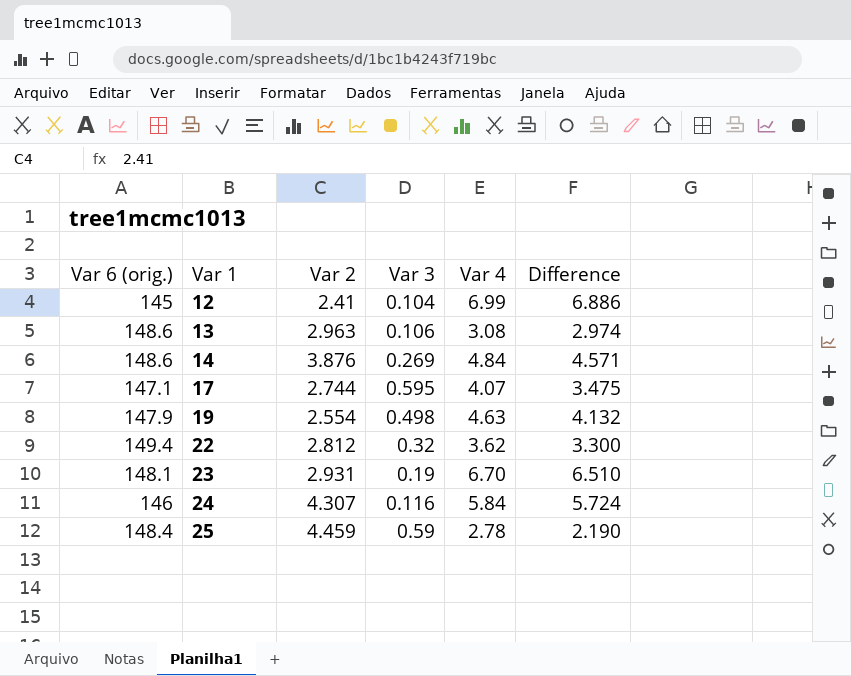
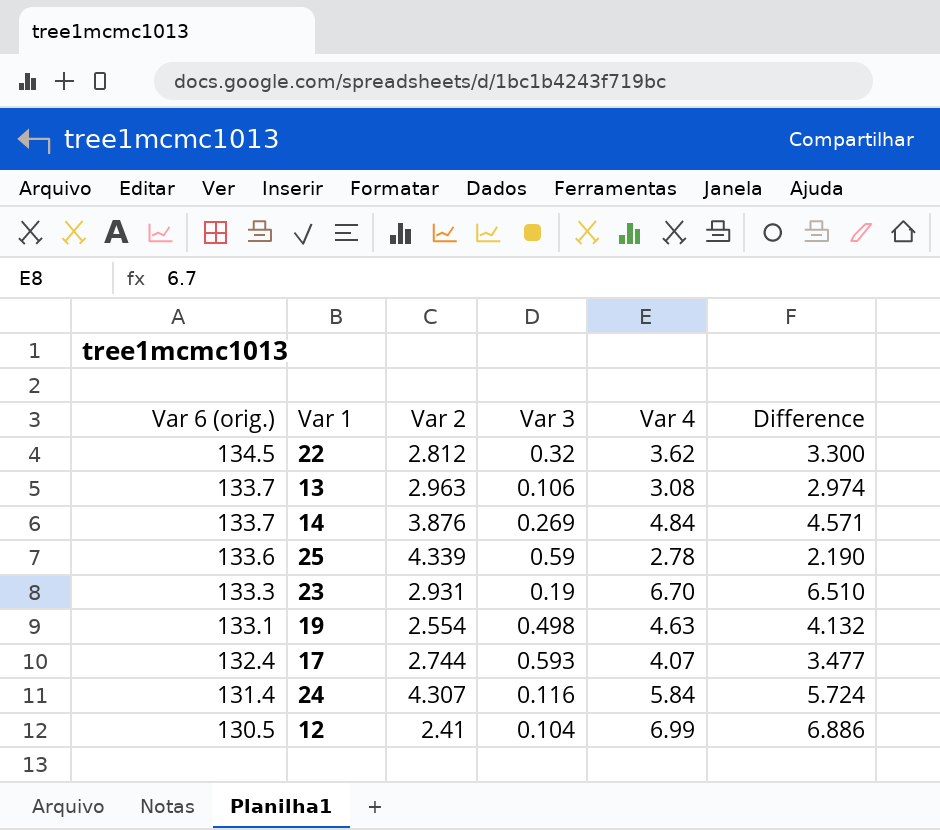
row order: Var 1 ascending -> Var 6 (orig.) descending
22 | Var 6 (orig.): 149.4 -> 134.5
13 | Var 6 (orig.): 148.6 -> 133.7
14 | Var 6 (orig.): 148.6 -> 133.7
25 | Var 6 (orig.): 148.4 -> 133.6
25 | Var 2: 4.459 -> 4.339
23 | Var 6 (orig.): 148.1 -> 133.3
19 | Var 6 (orig.): 147.9 -> 133.1
17 | Var 6 (orig.): 147.1 -> 132.4
17 | Var 3: 0.595 -> 0.593
17 | Difference: 3.475 -> 3.477
24 | Var 6 (orig.): 146 -> 131.4
12 | Var 6 (orig.): 145 -> 130.5

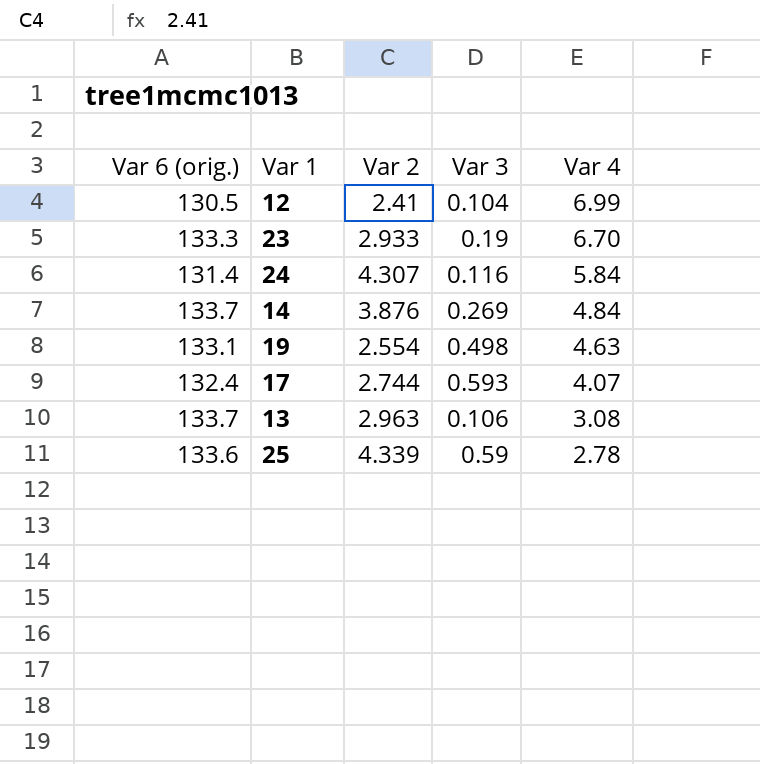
row order: Var 6 (orig.) descending -> Var 4 descending
column Difference | formula: [Var 4] - [Var 3] -> none
row 22: 134.5 | 2.812 | 0.32 | 3.62 | 3.300 -> none
23 | Var 2: 2.931 -> 2.933

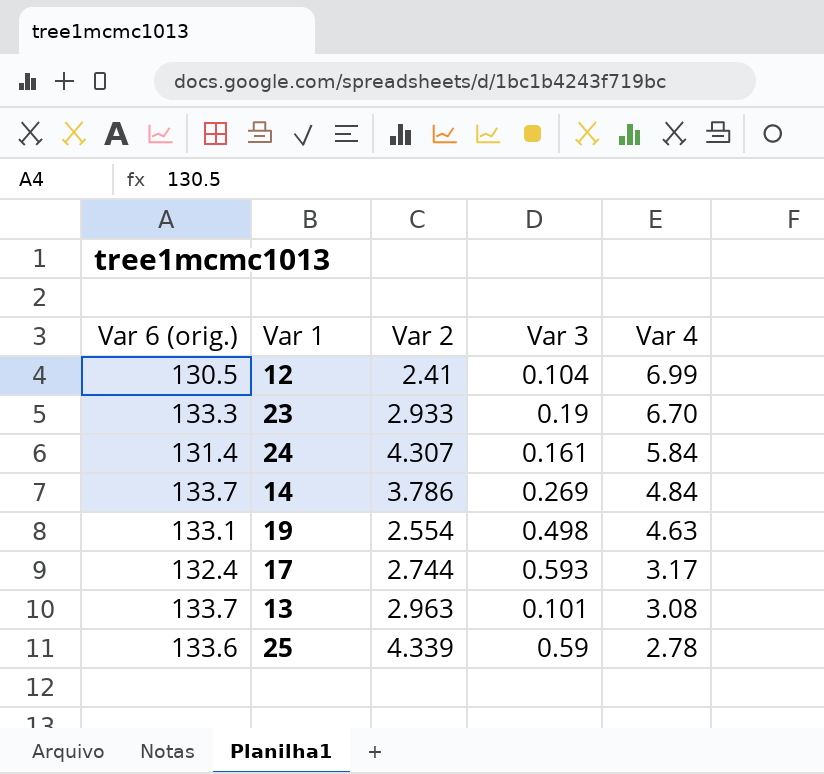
24 | Var 3: 0.116 -> 0.161
14 | Var 2: 3.876 -> 3.786
17 | Var 4: 4.07 -> 3.17
13 | Var 3: 0.106 -> 0.101

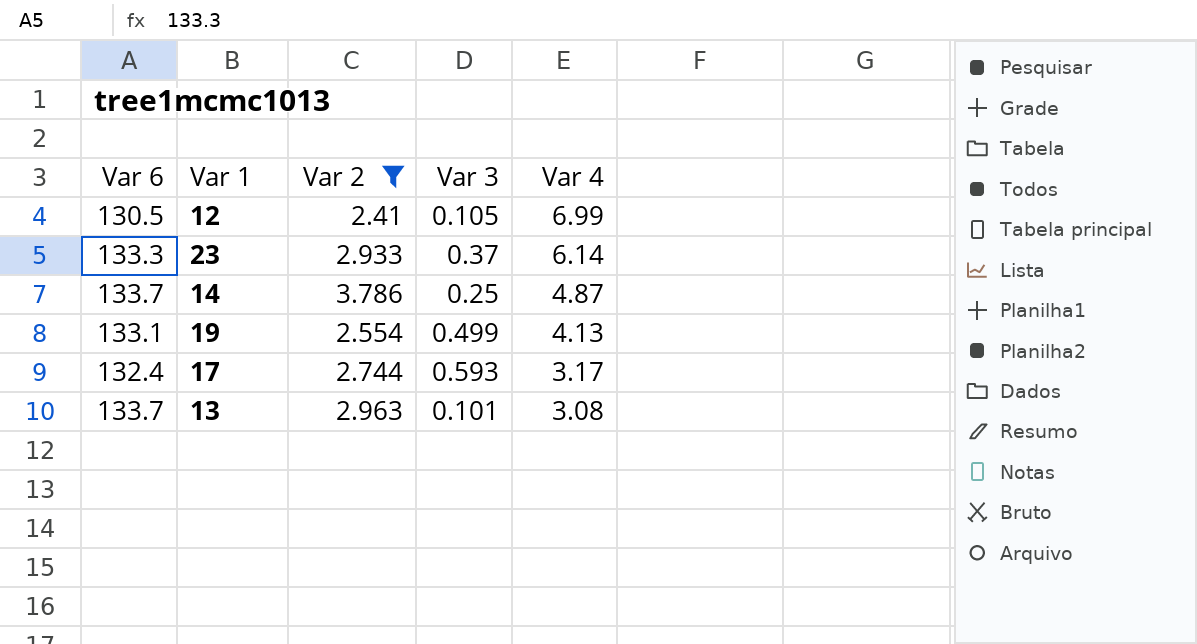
filter: none -> Var 2 <= 3.786
column name: Var 6 (orig.) -> Var 6
12 | Var 3: 0.104 -> 0.105
23 | Var 3: 0.19 -> 0.37
23 | Var 4: 6.70 -> 6.14
14 | Var 3: 0.269 -> 0.25
14 | Var 4: 4.84 -> 4.87
19 | Var 3: 0.498 -> 0.499
19 | Var 4: 4.63 -> 4.13

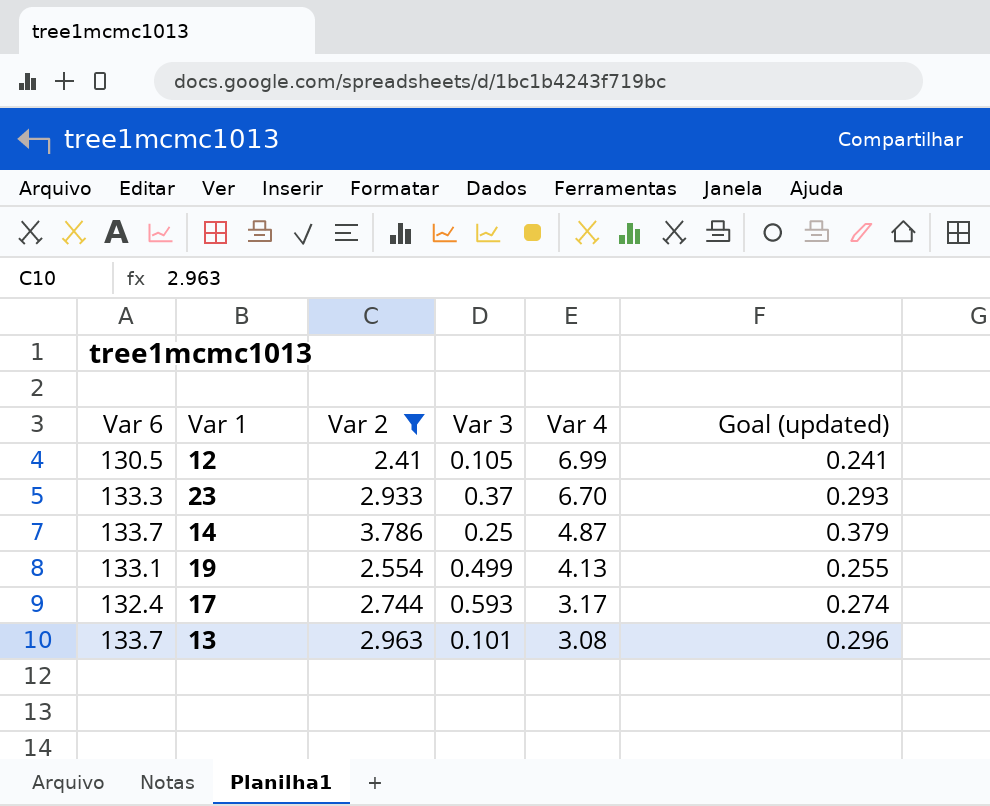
column Goal (updated) | formula: none -> [Var 2] * 0.1
23 | Var 4: 6.14 -> 6.70

